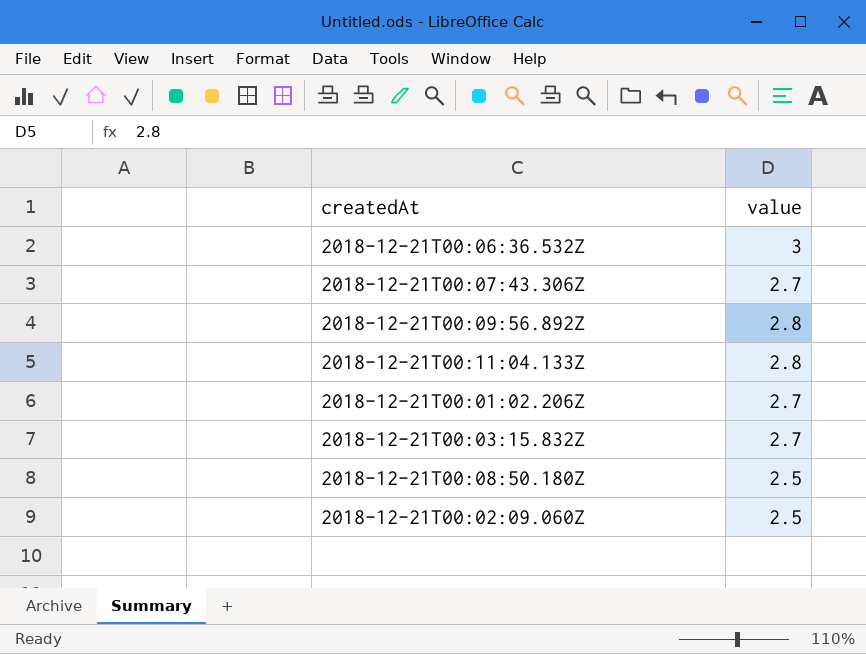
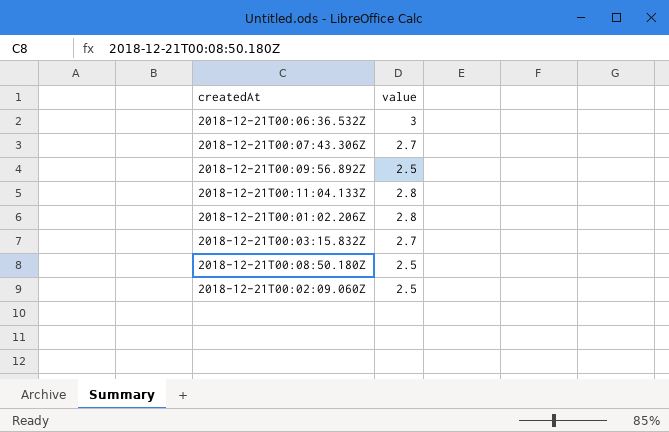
2018-12-21T00:09:56.892Z | value: 2.8 -> 2.5
2018-12-21T00:01:02.206Z | value: 2.7 -> 2.8

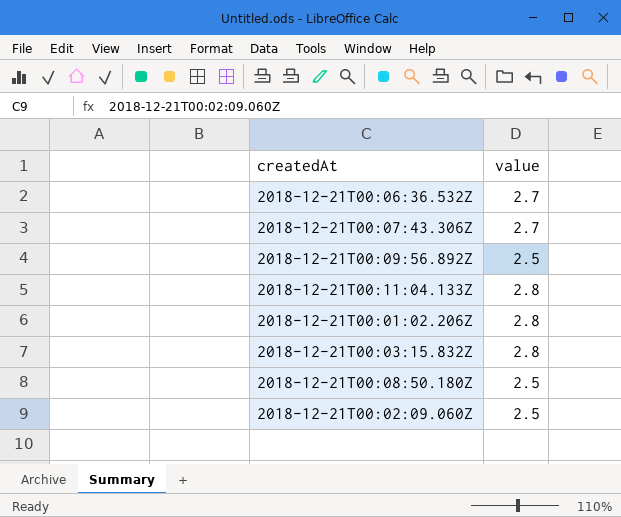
2018-12-21T00:06:36.532Z | value: 3 -> 2.7
2018-12-21T00:03:15.832Z | value: 2.7 -> 2.8

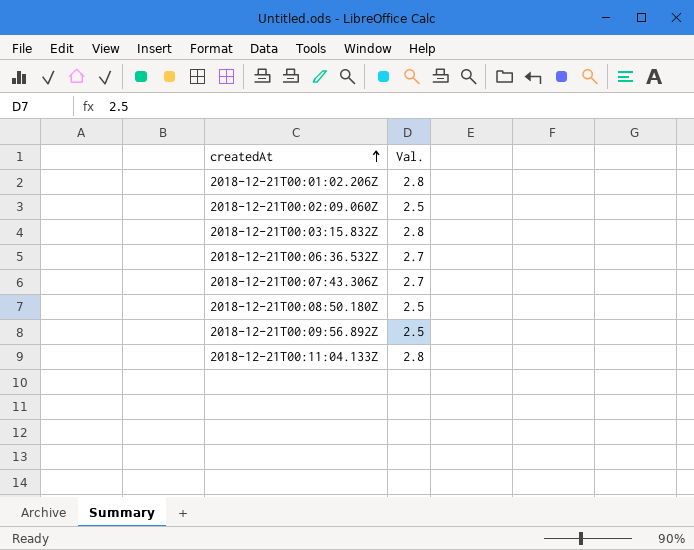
row order: none -> createdAt ascending
column name: value -> Val.

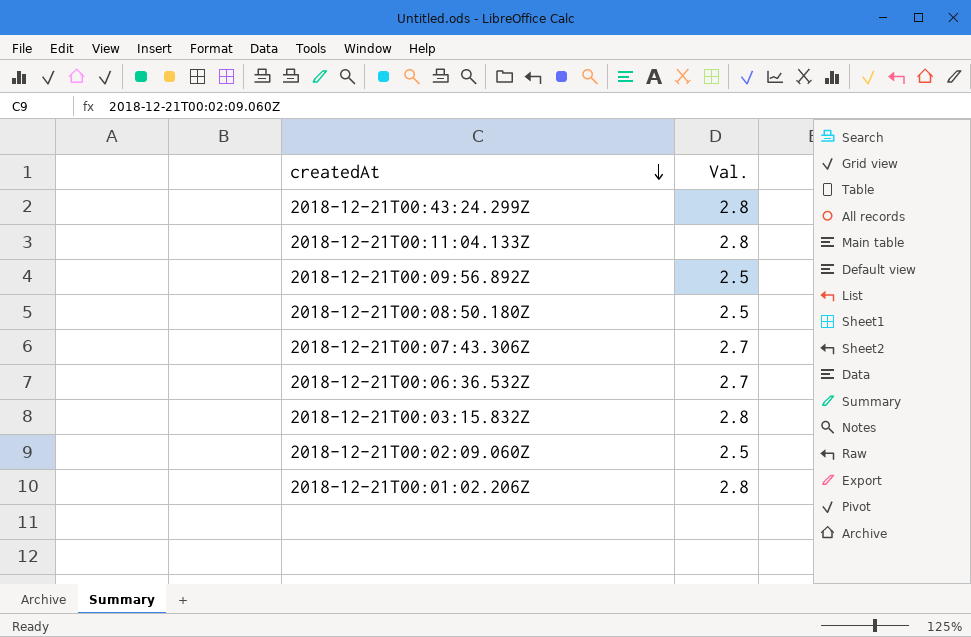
row order: createdAt ascending -> createdAt descending
row 2018-12-21T00:43:24.299Z: none -> 2.8

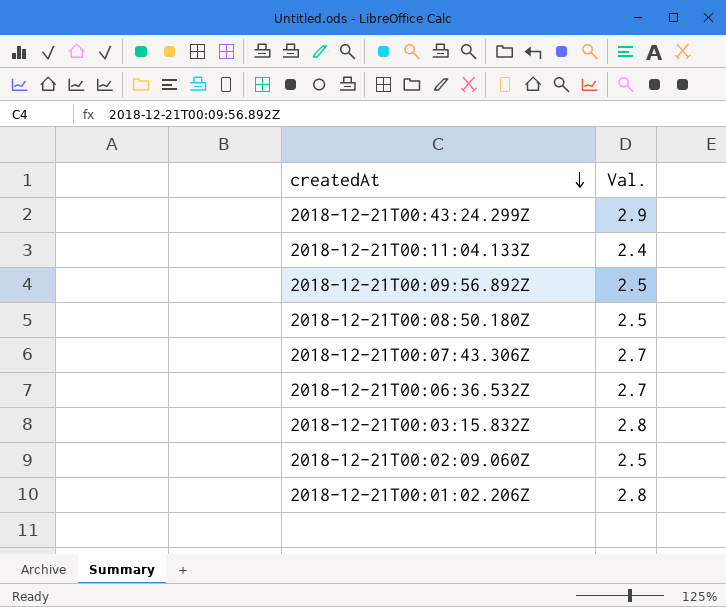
2018-12-21T00:43:24.299Z | Val.: 2.8 -> 2.9
2018-12-21T00:11:04.133Z | Val.: 2.8 -> 2.4

